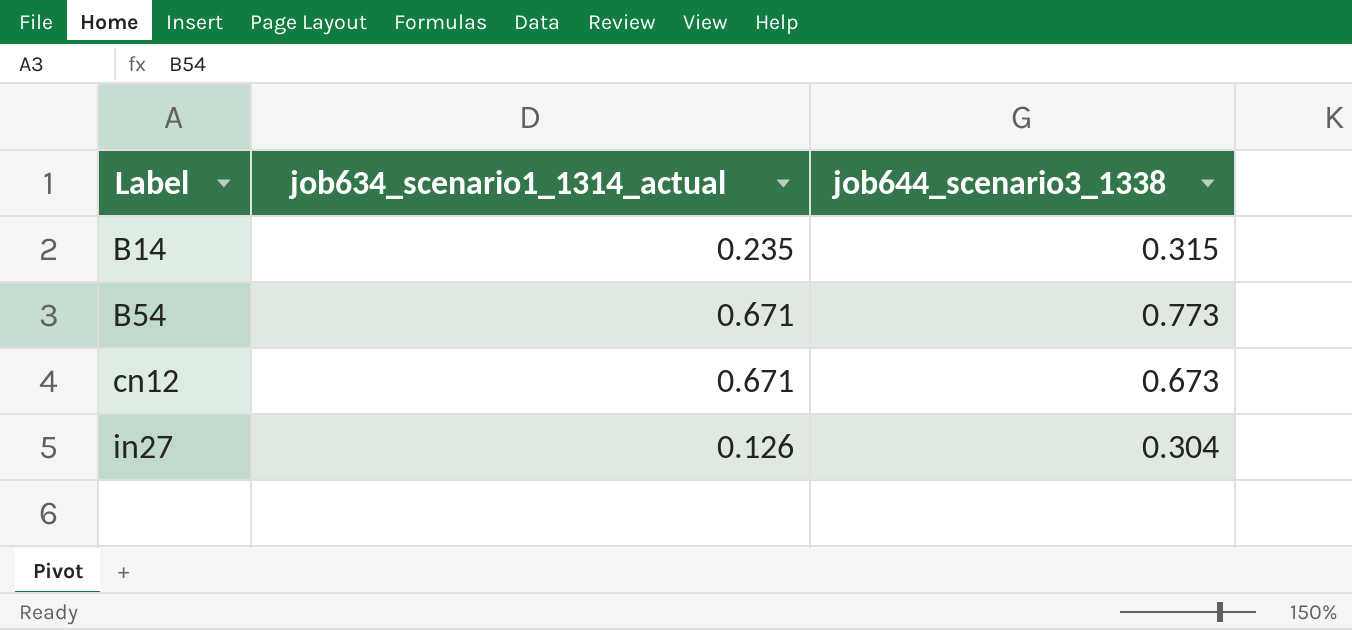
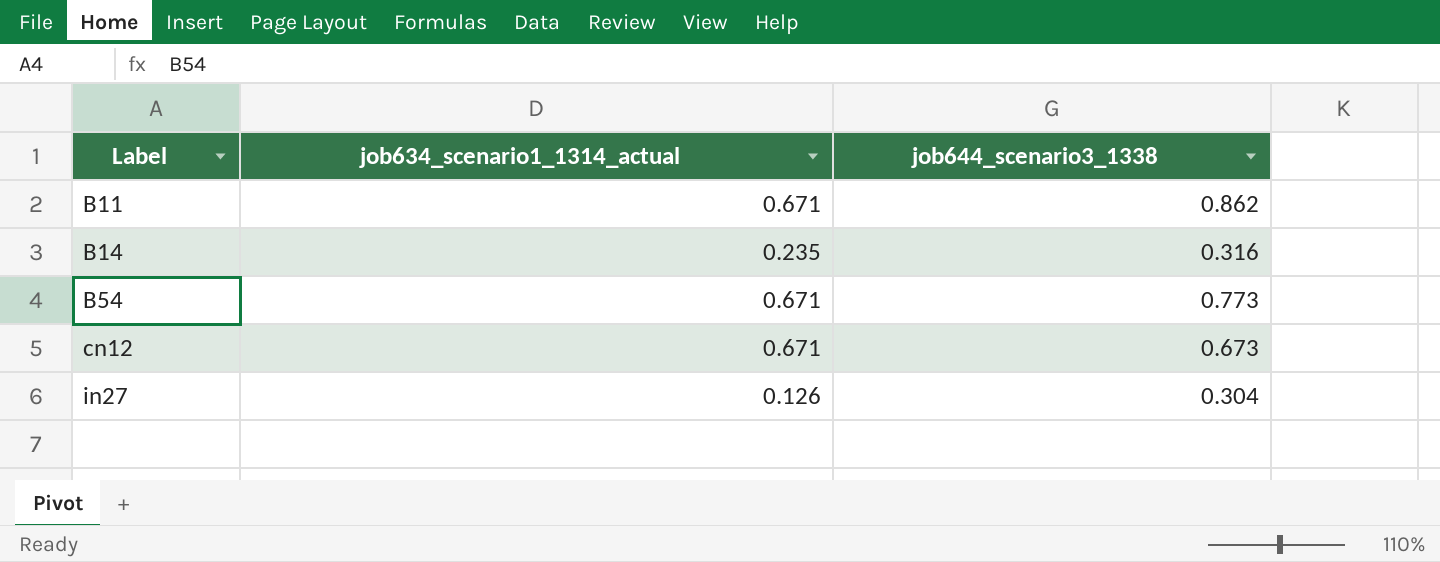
row B11: none -> 0.671 | 0.862
B14 | job644_scenario3_1338: 0.315 -> 0.316

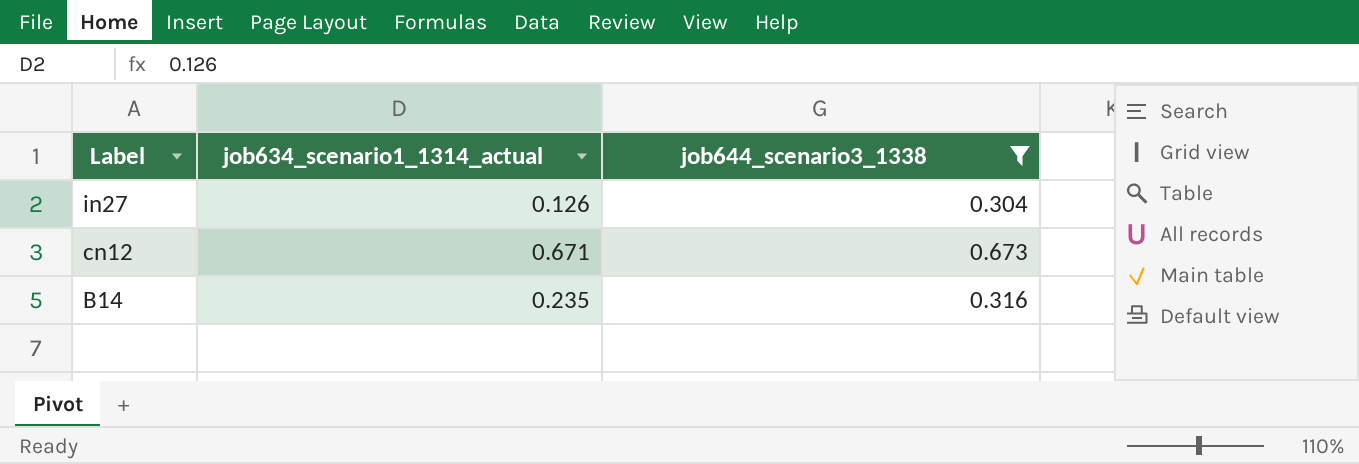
filter: none -> job644_scenario3_1338 <= 0.673
row order: Label ascending -> Label descending

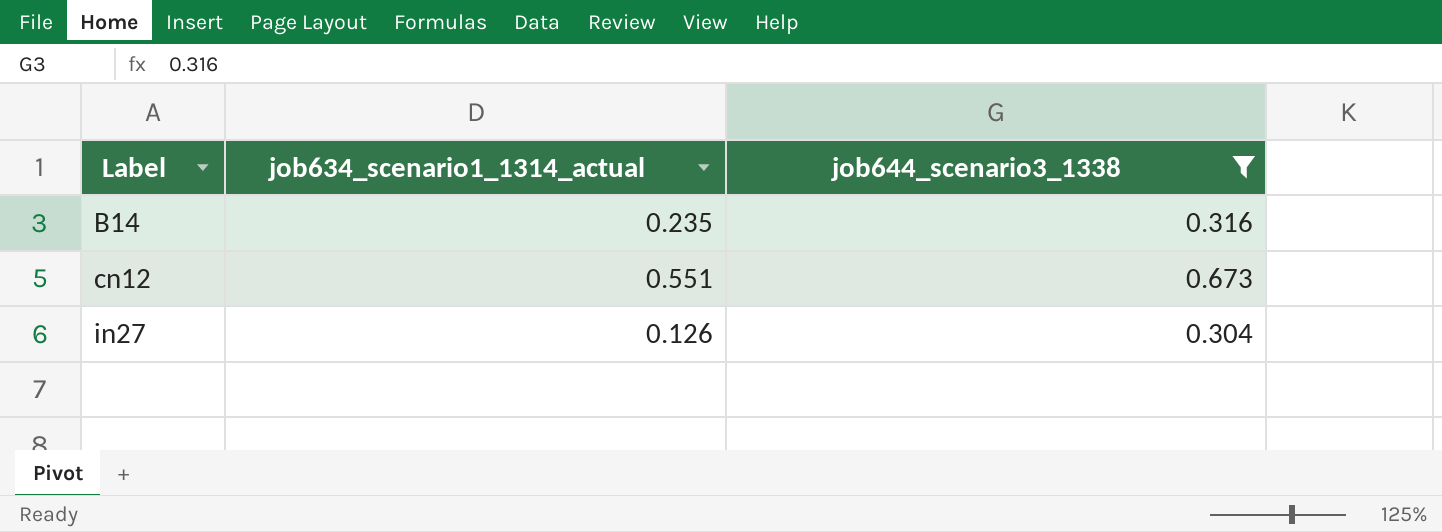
row order: Label descending -> Label ascending
cn12 | job634_scenario1_1314_actual: 0.671 -> 0.551

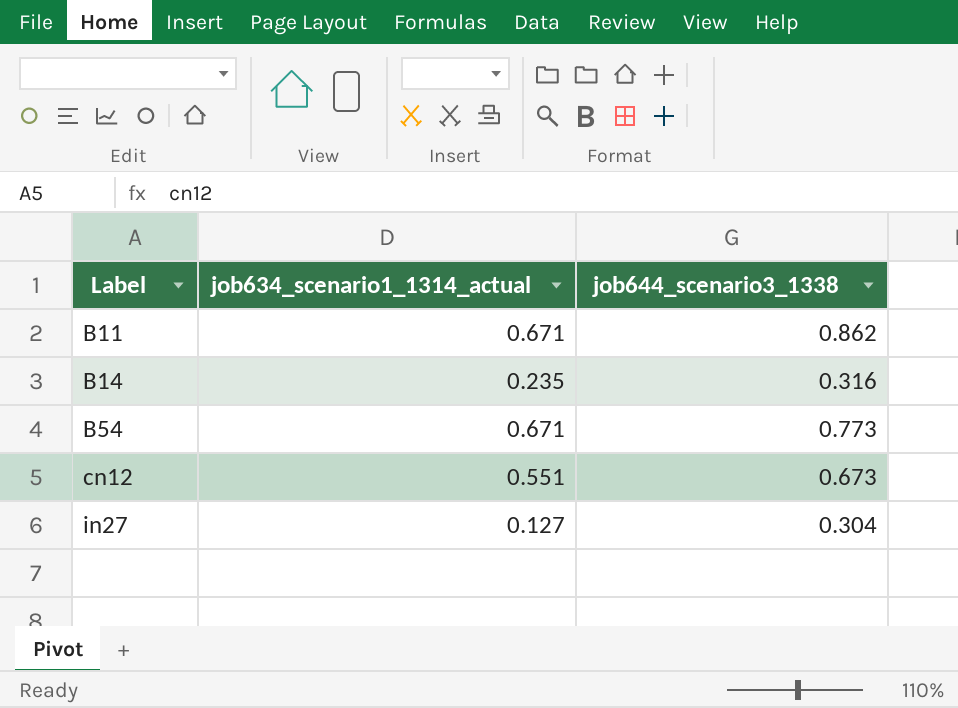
filter: job644_scenario3_1338 <= 0.673 -> none
in27 | job634_scenario1_1314_actual: 0.126 -> 0.127

